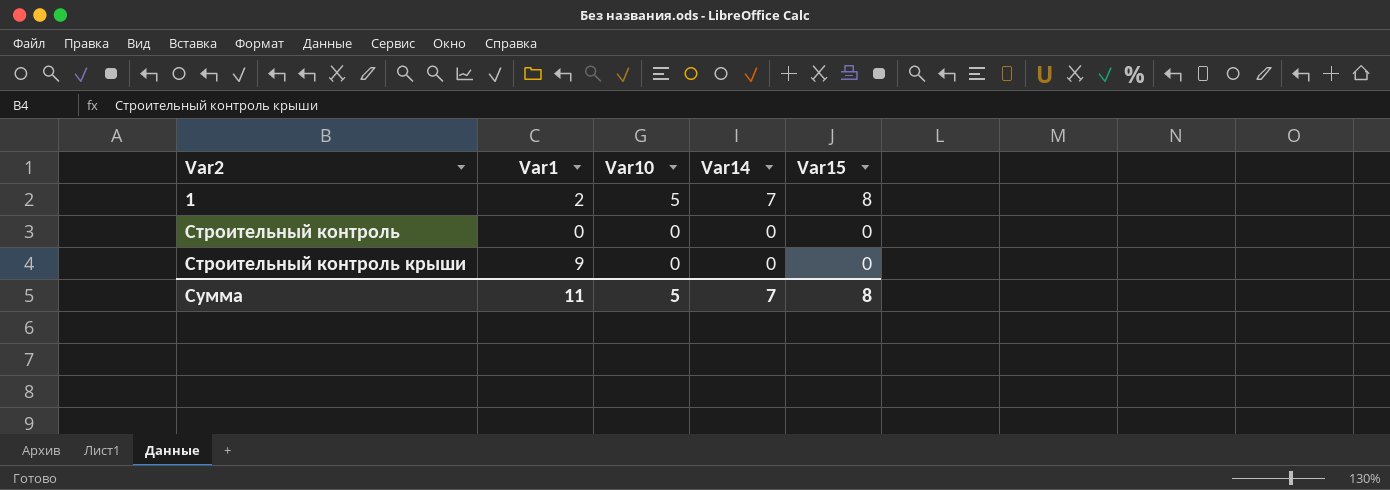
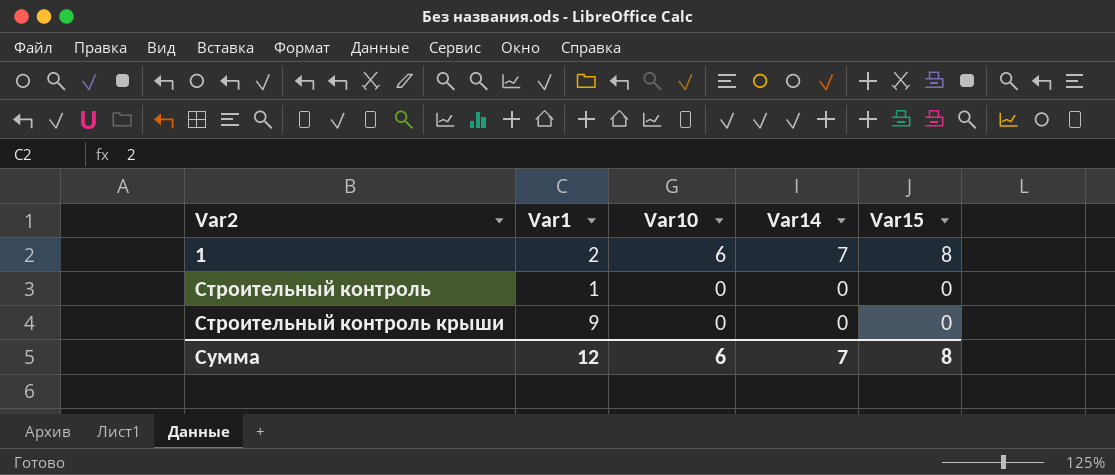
1 | Var10: 5 -> 6
Строительный контроль | Var1: 0 -> 1
Сумма | Var1: 11 -> 12
Сумма | Var10: 5 -> 6

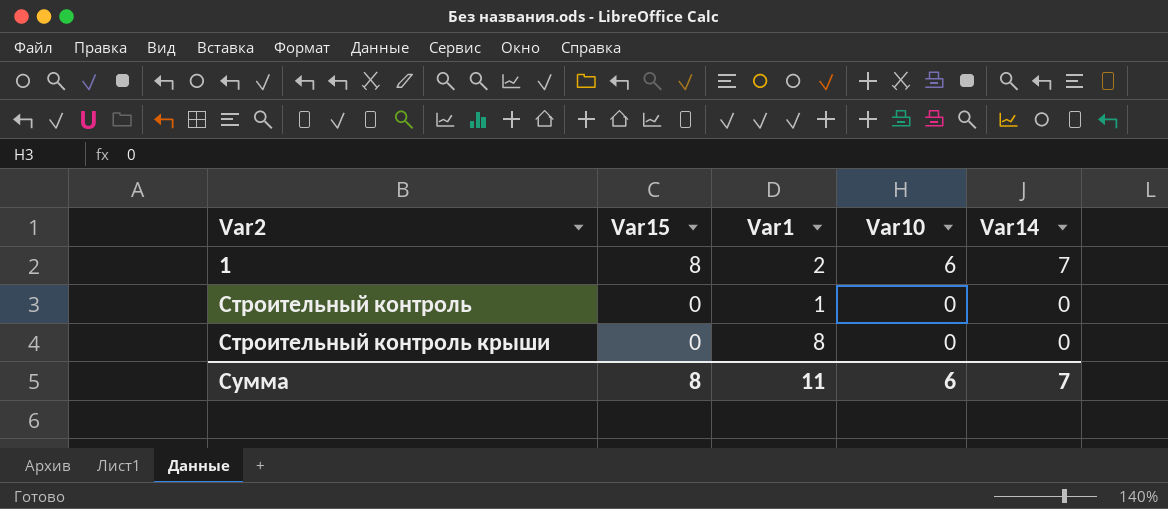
column Var15 | position: 5 -> 2
Строительный контроль крыши | Var1: 9 -> 8
Сумма | Var1: 12 -> 11

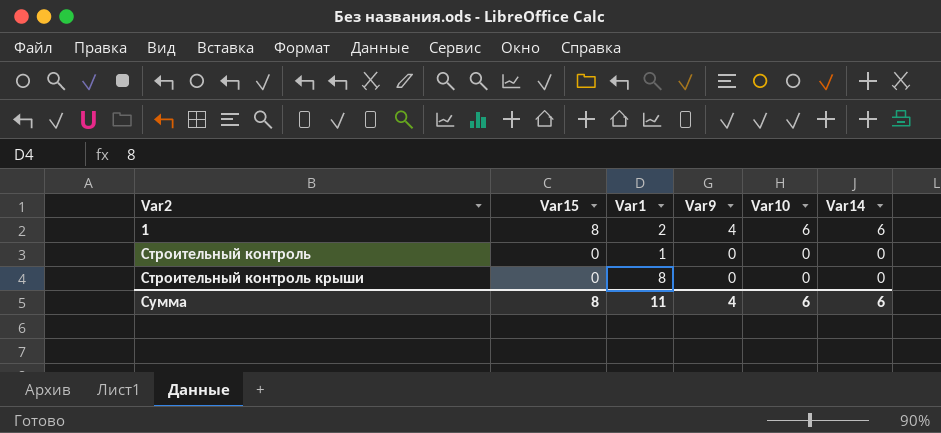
column Var9 | position: none -> 4
1 | Var14: 7 -> 6
Сумма | Var14: 7 -> 6

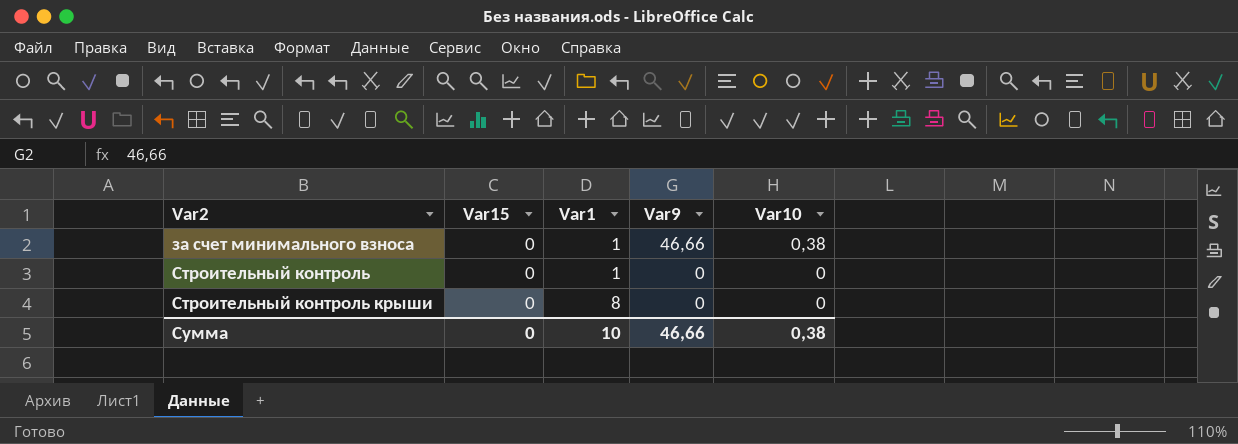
column Var14 | position: 6 -> none
row 1: 8 | 2 | 4 | 6 | 6 -> none
row за счет минимального взноса: none -> 0 | 1 | 46,66 | 0,38
Сумма | Var15: 8 -> 0
Сумма | Var1: 11 -> 10
Сумма | Var9: 4 -> 46,66
Сумма | Var10: 6 -> 0,38

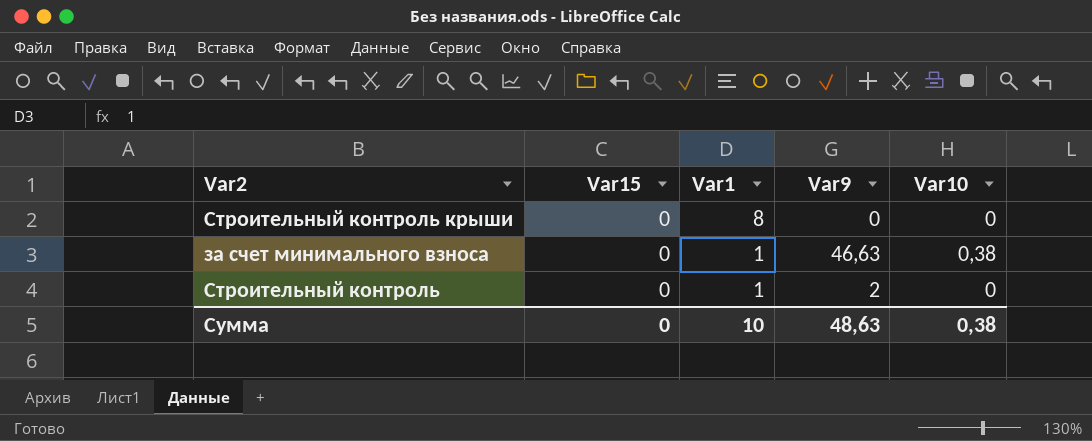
row order: Var2 ascending -> Var1 descending
за счет минимального взноса | Var9: 46,66 -> 46,63
Строительный контроль | Var9: 0 -> 2
Сумма | Var9: 46,66 -> 48,63

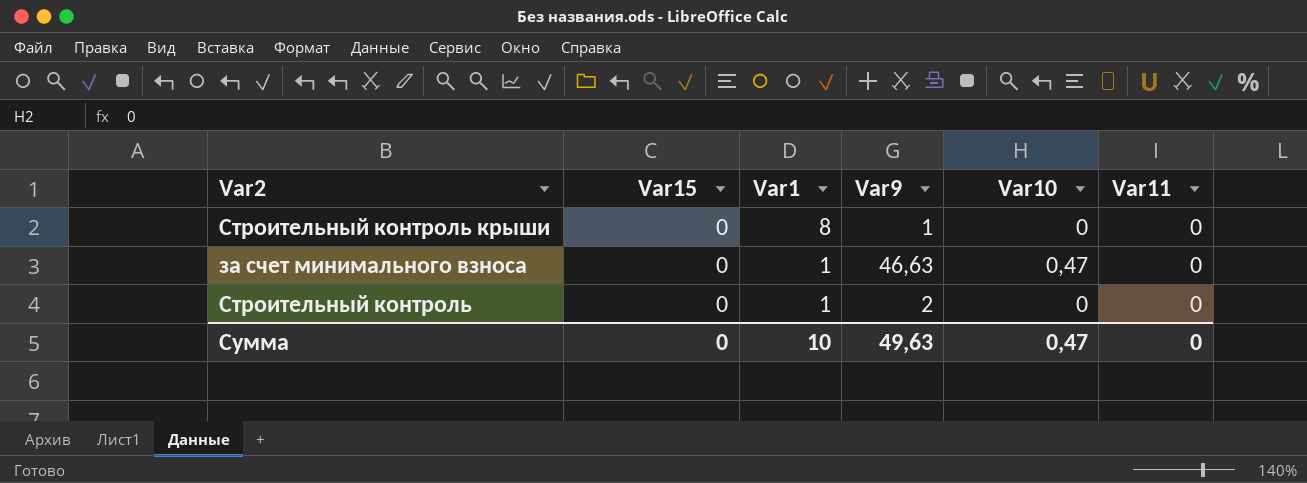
column Var11 | position: none -> 6
Строительный контроль крыши | Var9: 0 -> 1
за счет минимального взноса | Var10: 0,38 -> 0,47
Сумма | Var9: 48,63 -> 49,63
Сумма | Var10: 0,38 -> 0,47

